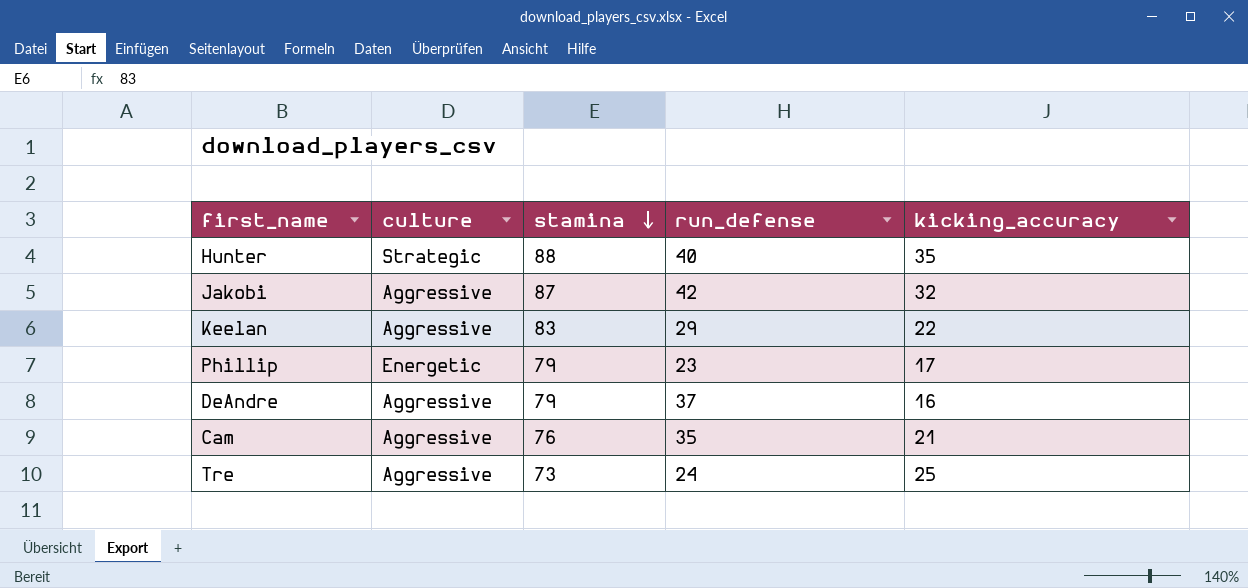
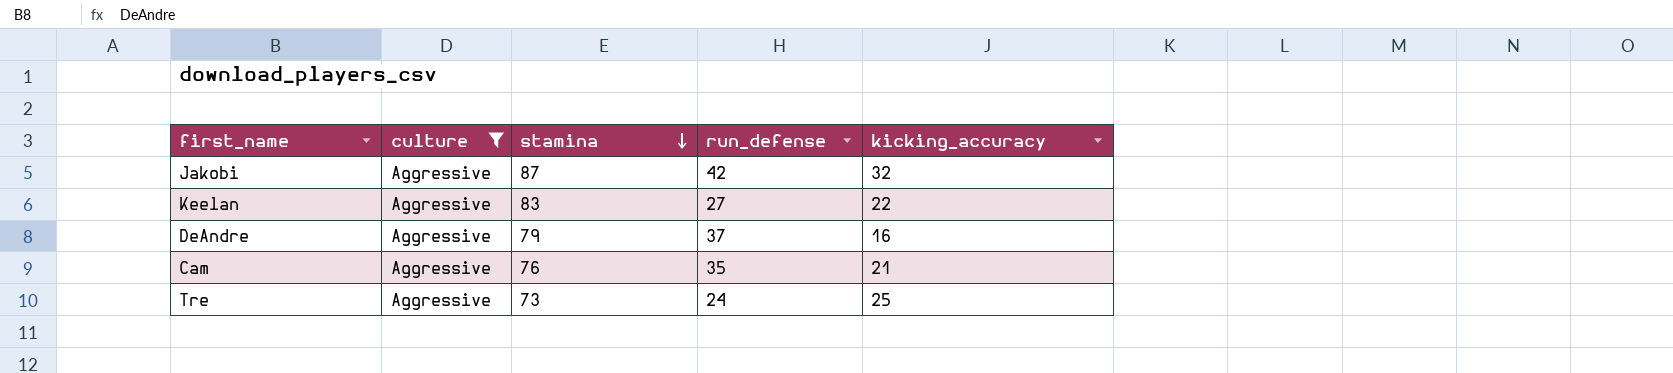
filter: none -> culture = Aggressive
Keelan | run_defense: 29 -> 27

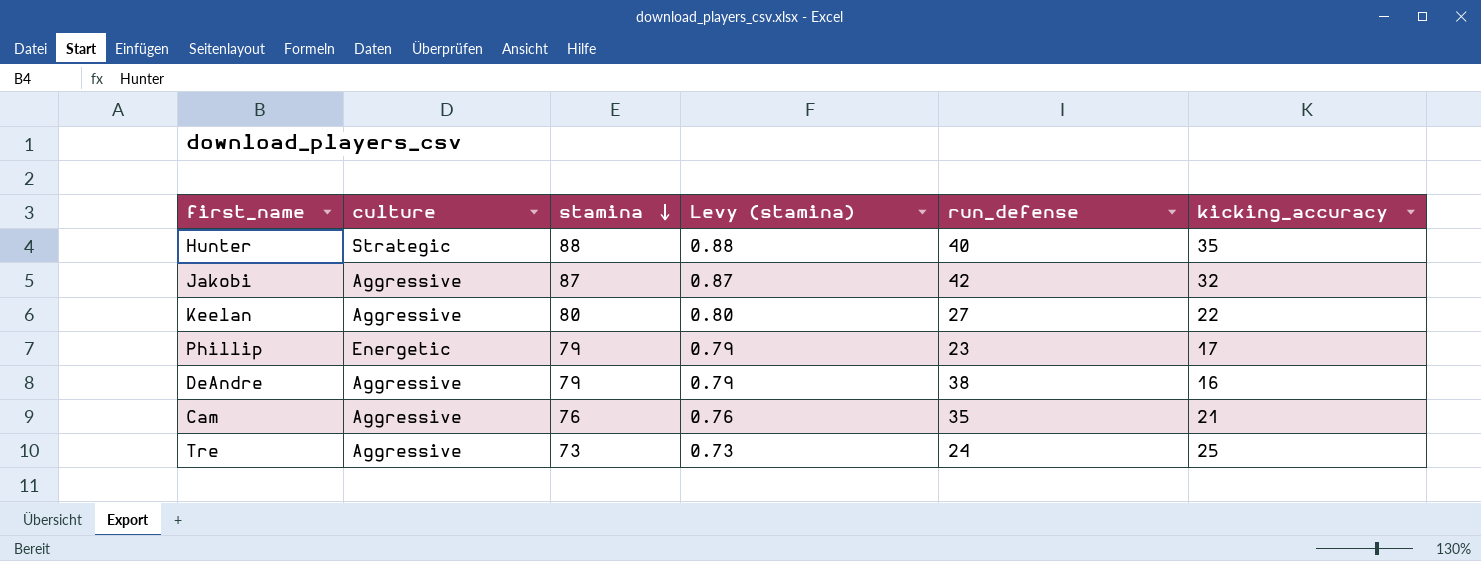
filter: culture = Aggressive -> none
column Levy (stamina) | formula: none -> [stamina] * 0.01
Keelan | stamina: 83 -> 80
DeAndre | run_defense: 37 -> 38

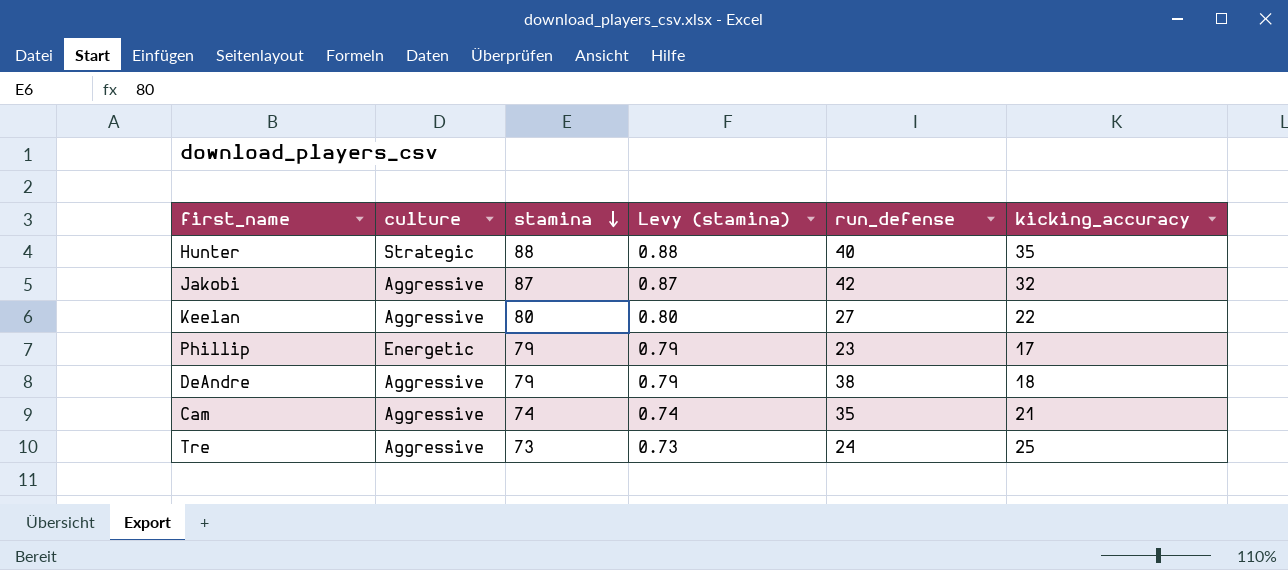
DeAndre | kicking_accuracy: 16 -> 18
Cam | stamina: 76 -> 74
Cam | Levy (stamina): 0.76 -> 0.74

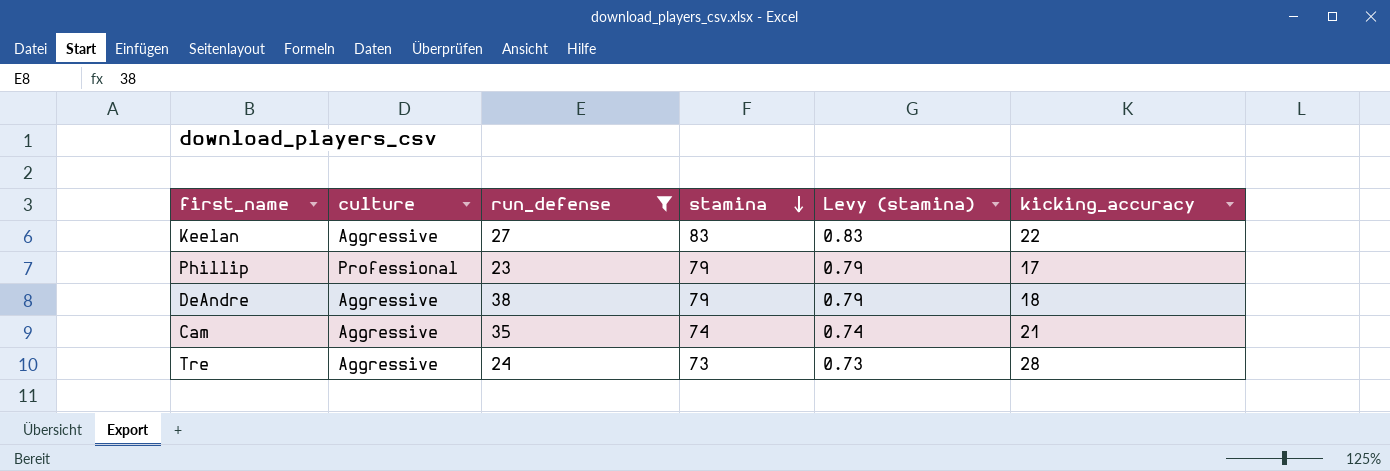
filter: none -> run_defense <= 38
column run_defense | position: 5 -> 3
Keelan | stamina: 80 -> 83
Keelan | Levy (stamina): 0.80 -> 0.83
Phillip | culture: Energetic -> Professional
Tre | kicking_accuracy: 25 -> 28

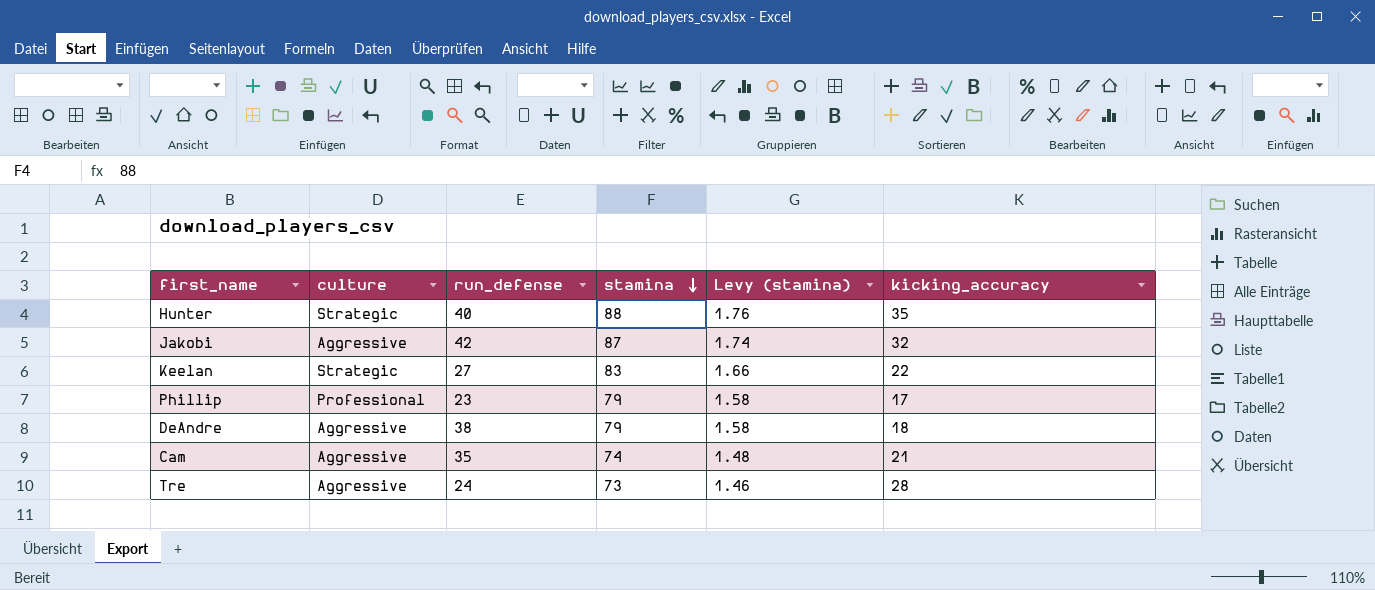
filter: run_defense <= 38 -> none
column Levy (stamina) | formula: [stamina] * 0.01 -> [stamina] * 0.02
Keelan | culture: Aggressive -> Strategic

